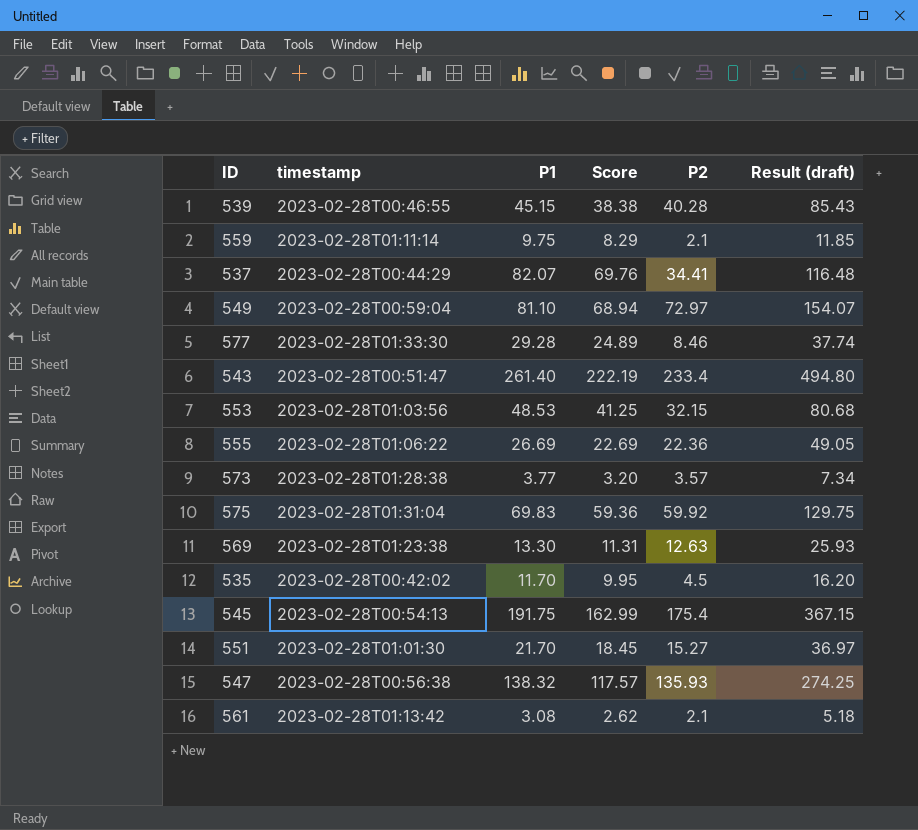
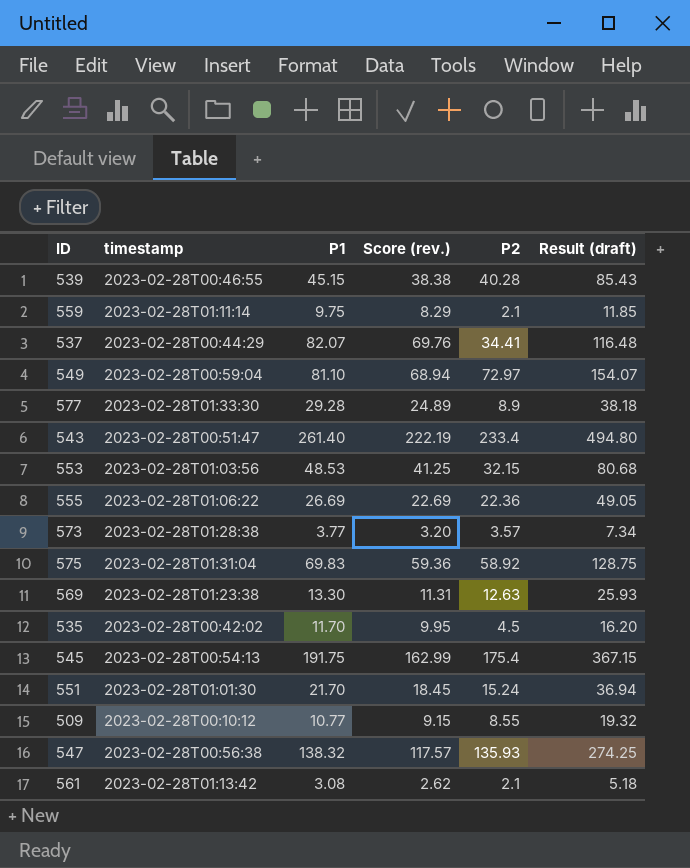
column name: Score -> Score (rev.)
577 | P2: 8.46 -> 8.9
577 | Result (draft): 37.74 -> 38.18
575 | P2: 59.92 -> 58.92
575 | Result (draft): 129.75 -> 128.75
551 | P2: 15.27 -> 15.24
551 | Result (draft): 36.97 -> 36.94
row 509: none -> 2023-02-28T00:10:12 | 10.77 | 9.15 | 8.55 | 19.32

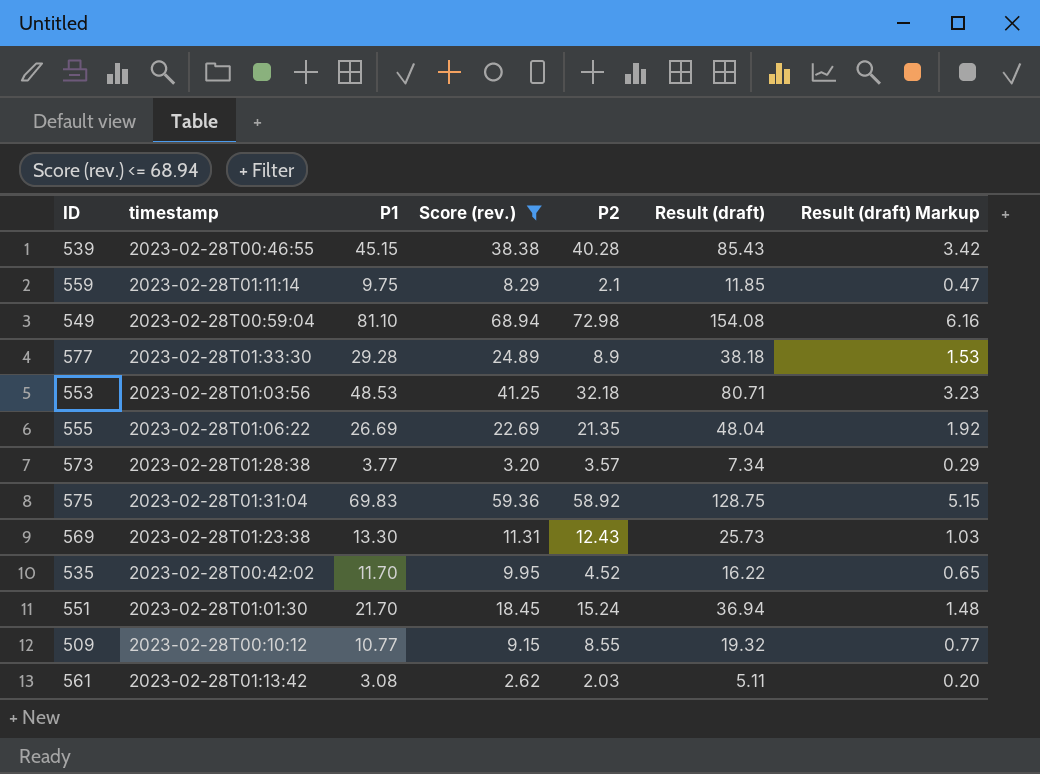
filter: none -> Score (rev.) <= 68.94
column Result (draft) Markup | formula: none -> [Result (draft)] * 0.04
549 | P2: 72.97 -> 72.98
549 | Result (draft): 154.07 -> 154.08
553 | P2: 32.15 -> 32.18
553 | Result (draft): 80.68 -> 80.71
555 | P2: 22.36 -> 21.35
555 | Result (draft): 49.05 -> 48.04
569 | P2: 12.63 -> 12.43
569 | Result (draft): 25.93 -> 25.73
535 | P2: 4.5 -> 4.52
535 | Result (draft): 16.20 -> 16.22
561 | P2: 2.1 -> 2.03
561 | Result (draft): 5.18 -> 5.11

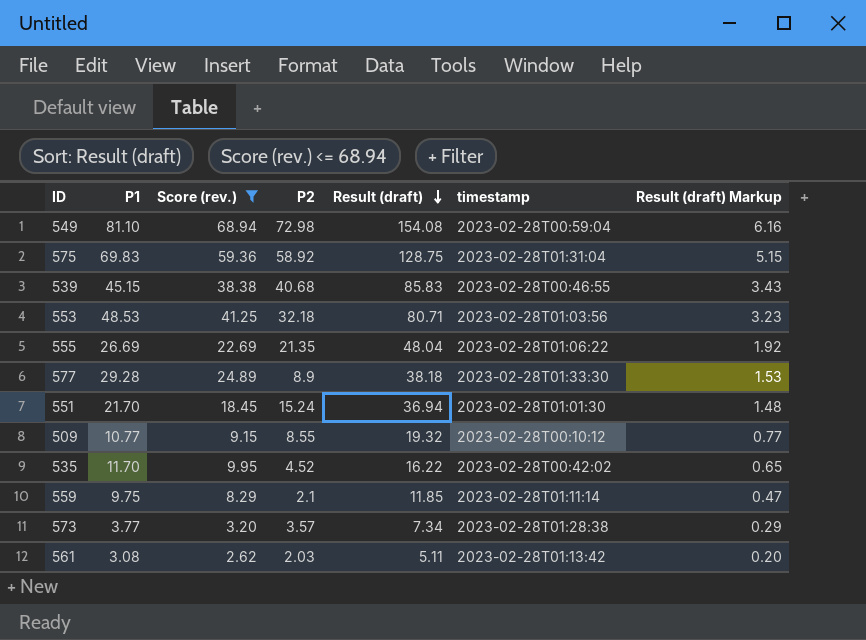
row order: none -> Result (draft) descending
column timestamp | position: 2 -> 6
row 569: 2023-02-28T01:23:38 | 13.30 | 11.31 | 12.43 | 25.73 | 1.03 -> none
539 | P2: 40.28 -> 40.68
539 | Result (draft): 85.43 -> 85.83
539 | Result (draft) Markup: 3.42 -> 3.43

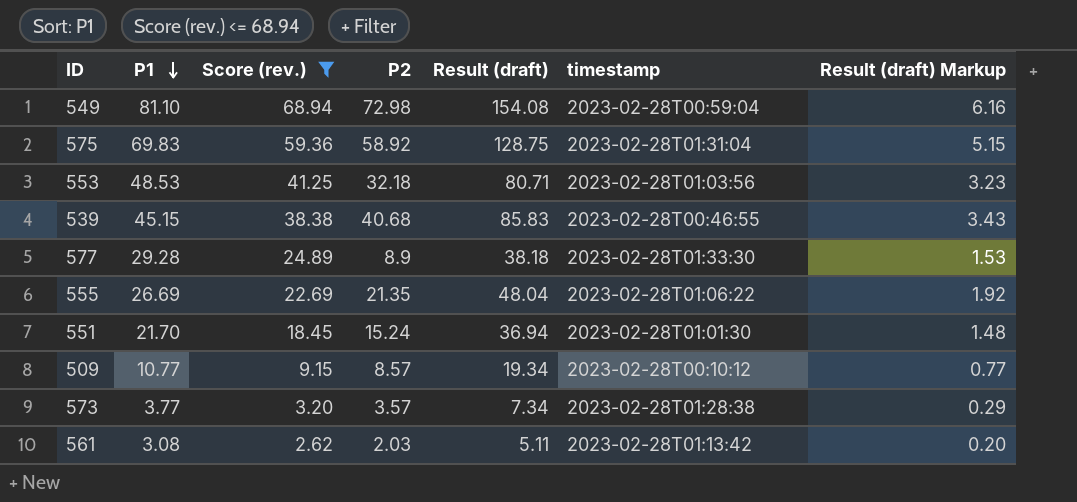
row order: Result (draft) descending -> P1 descending
row 535: 11.70 | 9.95 | 4.52 | 16.22 | 2023-02-28T00:42:02 | 0.65 -> none
row 559: 9.75 | 8.29 | 2.1 | 11.85 | 2023-02-28T01:11:14 | 0.47 -> none
509 | P2: 8.55 -> 8.57
509 | Result (draft): 19.32 -> 19.34

